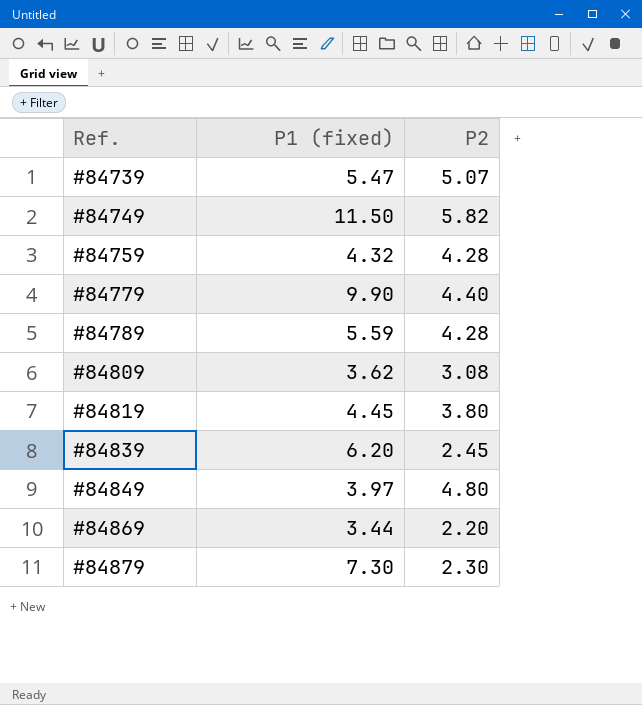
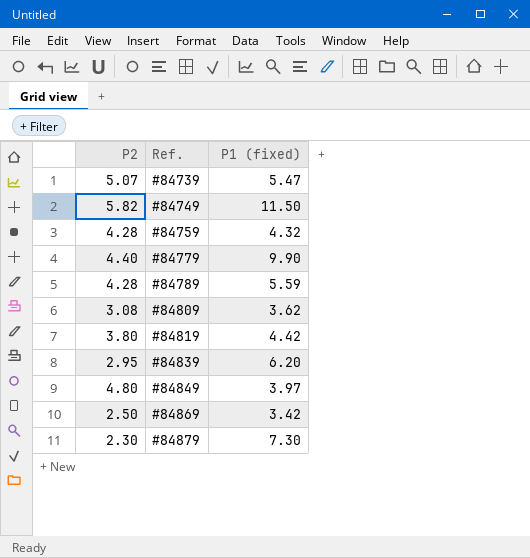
column P2 | position: 3 -> 1
#84819 | P1 (fixed): 4.45 -> 4.42
#84839 | P2: 2.45 -> 2.95
#84869 | P2: 2.20 -> 2.50
#84869 | P1 (fixed): 3.44 -> 3.42

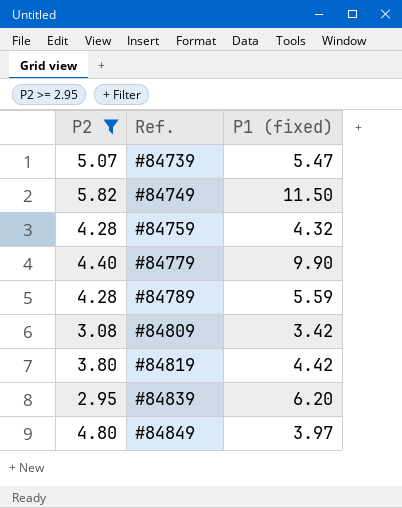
filter: none -> P2 >= 2.95
#84809 | P1 (fixed): 3.62 -> 3.42

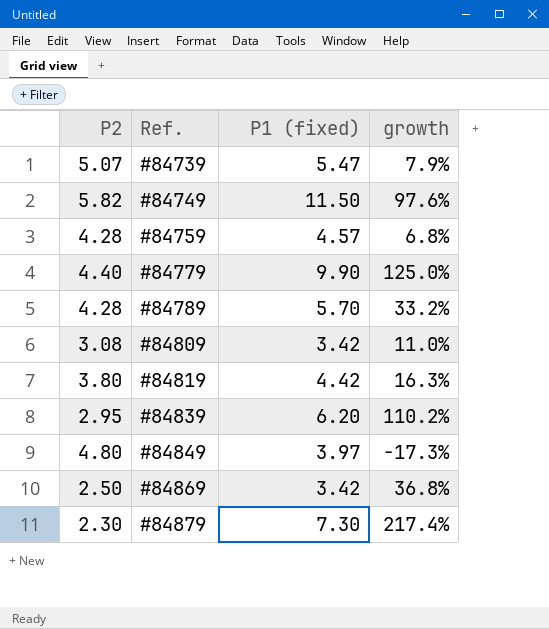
filter: P2 >= 2.95 -> none
column growth | formula: none -> ([P1 (fixed)] - [P2]) / [P2]
#84759 | P1 (fixed): 4.32 -> 4.57
#84789 | P1 (fixed): 5.59 -> 5.70

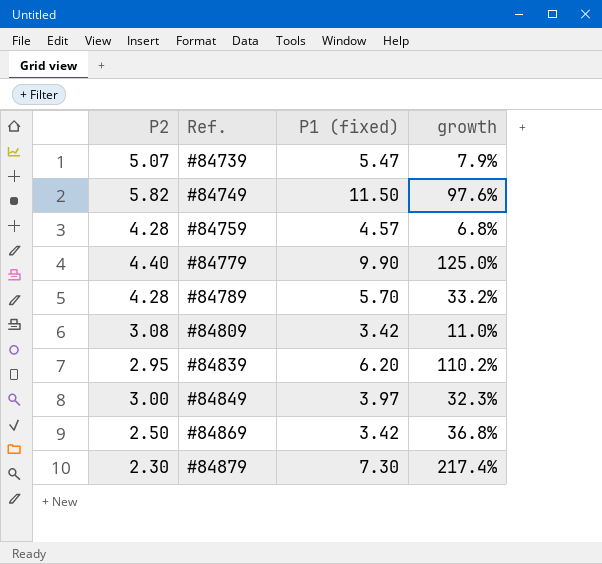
row #84819: 3.80 | 4.42 | 16.3% -> none
#84849 | P2: 4.80 -> 3.00
#84849 | growth: -17.3% -> 32.3%

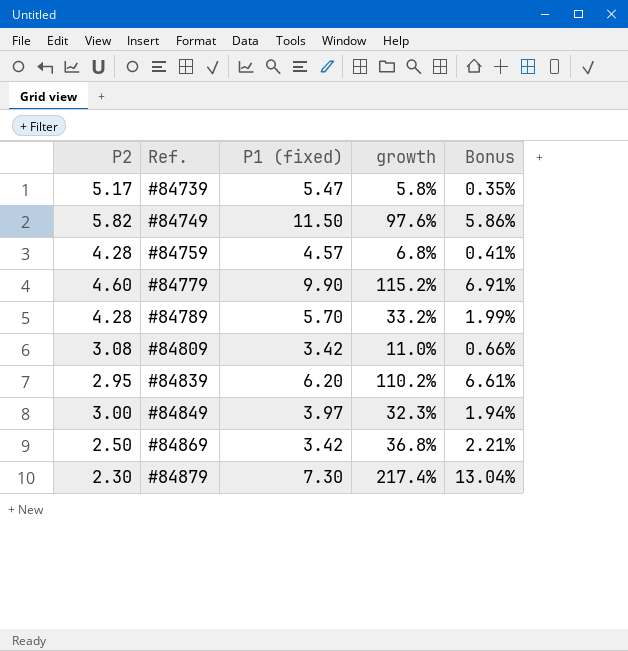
column Bonus | formula: none -> [growth] * 0.06
#84739 | P2: 5.07 -> 5.17
#84739 | growth: 7.9% -> 5.8%
#84779 | P2: 4.40 -> 4.60
#84779 | growth: 125.0% -> 115.2%

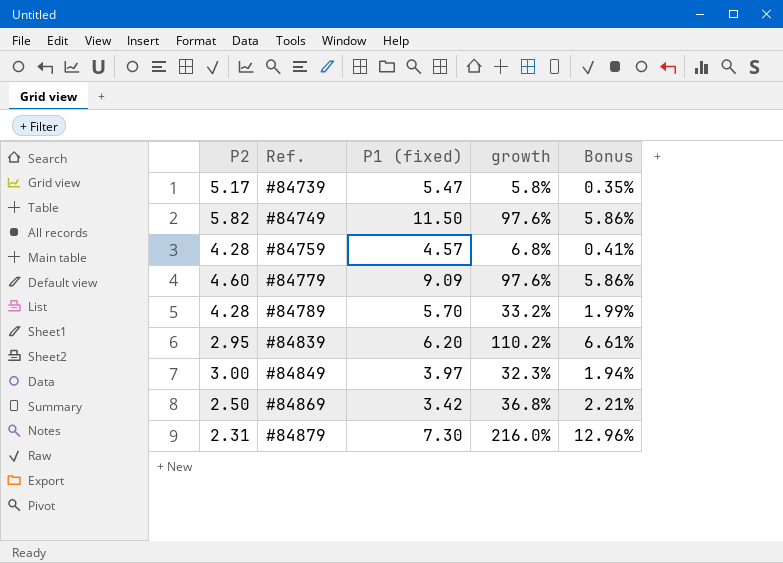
row #84809: 3.08 | 3.42 | 11.0% | 0.66% -> none
#84779 | P1 (fixed): 9.90 -> 9.09
#84779 | growth: 115.2% -> 97.6%
#84779 | Bonus: 6.91% -> 5.86%
#84879 | P2: 2.30 -> 2.31
#84879 | growth: 217.4% -> 216.0%
#84879 | Bonus: 13.04% -> 12.96%

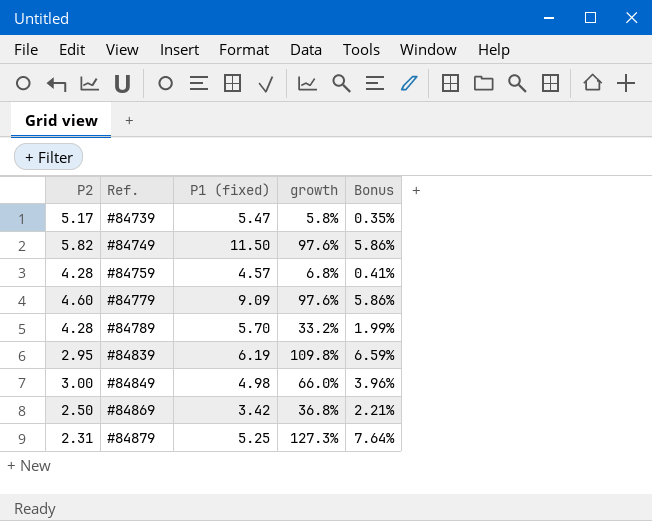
#84839 | P1 (fixed): 6.20 -> 6.19
#84839 | growth: 110.2% -> 109.8%
#84839 | Bonus: 6.61% -> 6.59%
#84849 | P1 (fixed): 3.97 -> 4.98
#84849 | growth: 32.3% -> 66.0%
#84849 | Bonus: 1.94% -> 3.96%
#84879 | P1 (fixed): 7.30 -> 5.25
#84879 | growth: 216.0% -> 127.3%
#84879 | Bonus: 12.96% -> 7.64%

